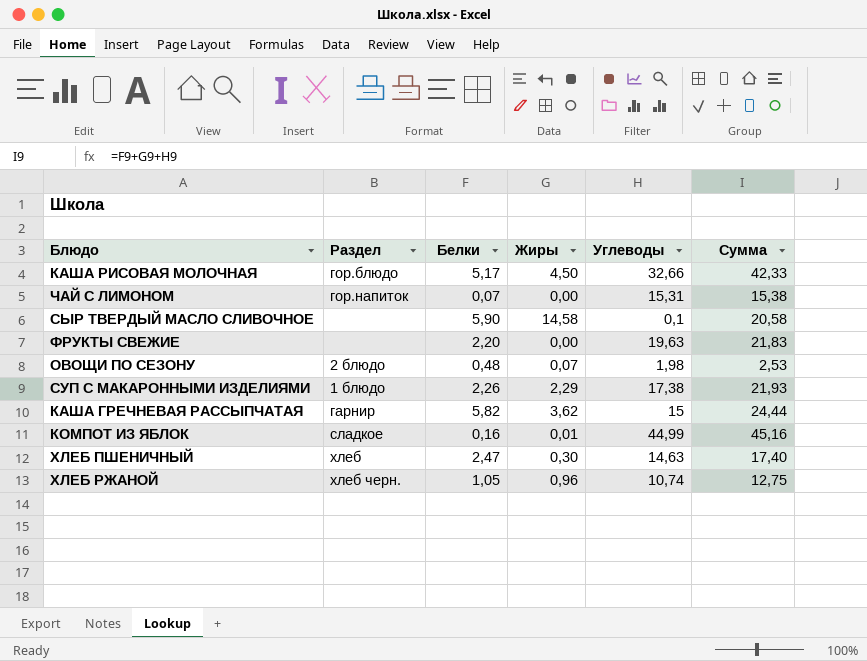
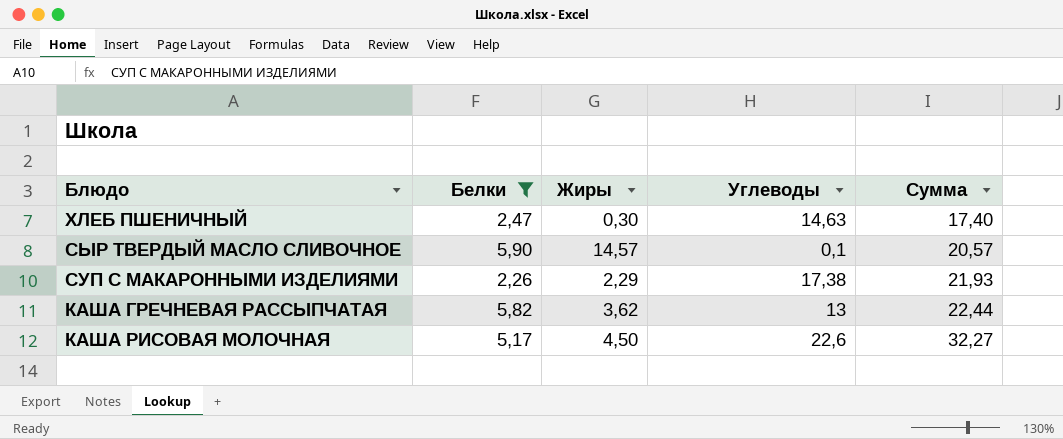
filter: none -> Белки >= 2,26
row order: none -> Сумма ascending
column Раздел | position: 2 -> none
СЫР ТВЕРДЫЙ МАСЛО СЛИВОЧНОЕ | Жиры: 14,58 -> 14,57
СЫР ТВЕРДЫЙ МАСЛО СЛИВОЧНОЕ | Сумма: 20,58 -> 20,57
КАША ГРЕЧНЕВАЯ РАССЫПЧАТАЯ | Углеводы: 15 -> 13
КАША ГРЕЧНЕВАЯ РАССЫПЧАТАЯ | Сумма: 24,44 -> 22,44
КАША РИСОВАЯ МОЛОЧНАЯ | Углеводы: 32,66 -> 22,6
КАША РИСОВАЯ МОЛОЧНАЯ | Сумма: 42,33 -> 32,27

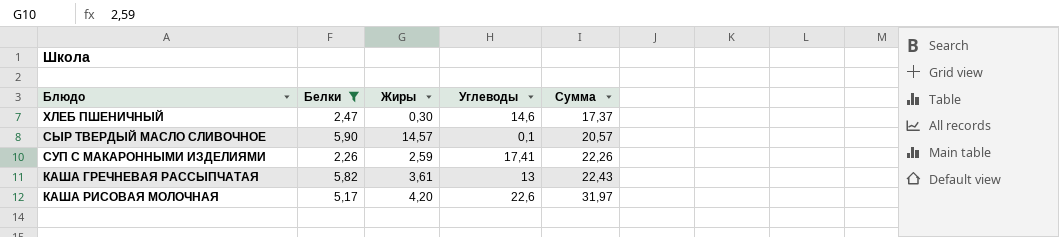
ХЛЕБ ПШЕНИЧНЫЙ | Углеводы: 14,63 -> 14,6
ХЛЕБ ПШЕНИЧНЫЙ | Сумма: 17,40 -> 17,37
СУП С МАКАРОННЫМИ ИЗДЕЛИЯМИ | Жиры: 2,29 -> 2,59
СУП С МАКАРОННЫМИ ИЗДЕЛИЯМИ | Углеводы: 17,38 -> 17,41
СУП С МАКАРОННЫМИ ИЗДЕЛИЯМИ | Сумма: 21,93 -> 22,26
КАША ГРЕЧНЕВАЯ РАССЫПЧАТАЯ | Жиры: 3,62 -> 3,61
КАША ГРЕЧНЕВАЯ РАССЫПЧАТАЯ | Сумма: 22,44 -> 22,43
КАША РИСОВАЯ МОЛОЧНАЯ | Жиры: 4,50 -> 4,20
КАША РИСОВАЯ МОЛОЧНАЯ | Сумма: 32,27 -> 31,97

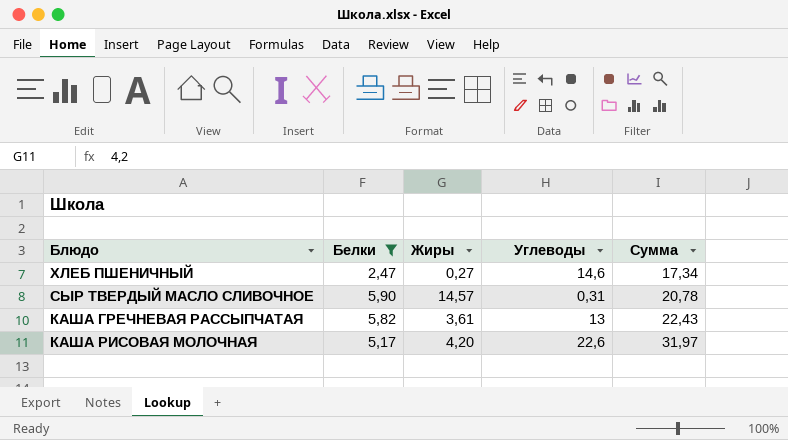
row СУП С МАКАРОННЫМИ ИЗДЕЛИЯМИ: 2,26 | 2,59 | 17,41 | 22,26 -> none
ХЛЕБ ПШЕНИЧНЫЙ | Жиры: 0,30 -> 0,27
ХЛЕБ ПШЕНИЧНЫЙ | Сумма: 17,37 -> 17,34
СЫР ТВЕРДЫЙ МАСЛО СЛИВОЧНОЕ | Углеводы: 0,1 -> 0,31
СЫР ТВЕРДЫЙ МАСЛО СЛИВОЧНОЕ | Сумма: 20,57 -> 20,78

